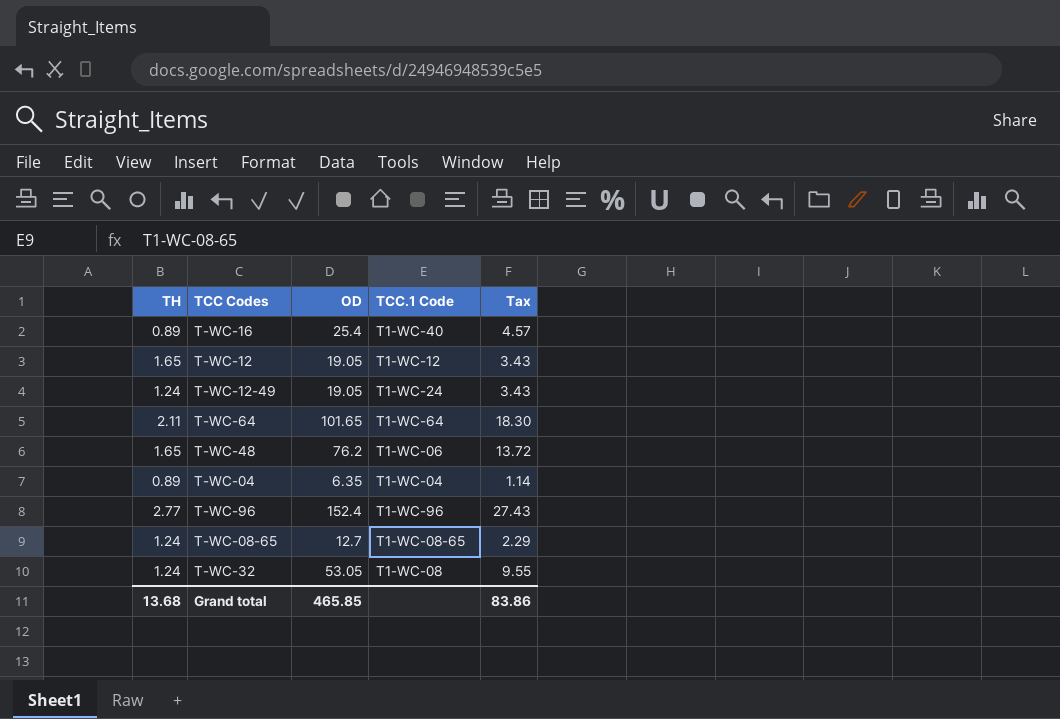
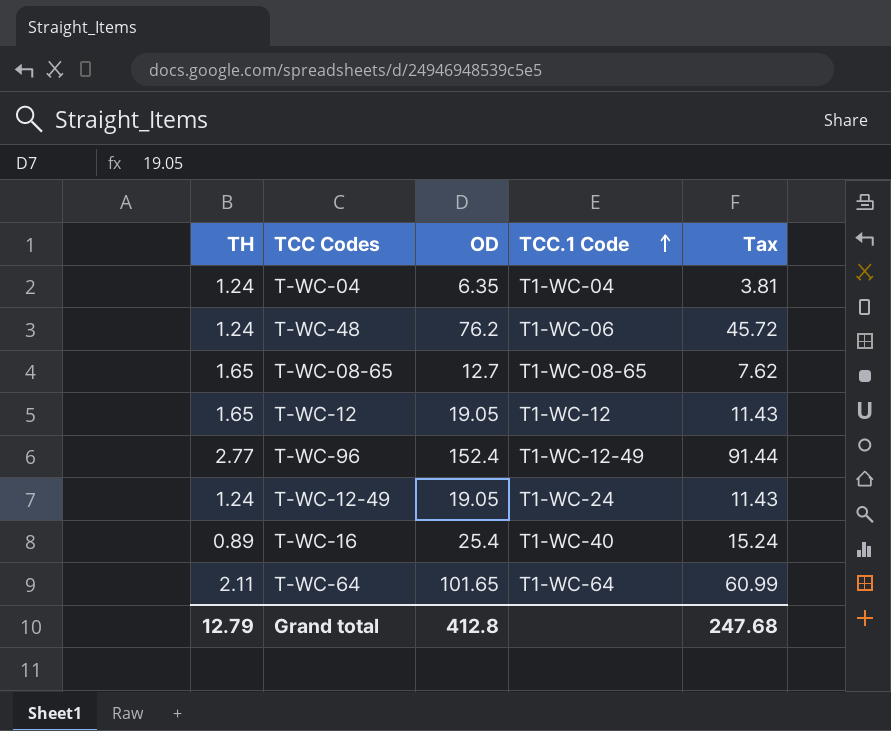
row order: none -> TCC.1 Code ascending
column Tax | formula: [OD] * 0.18 -> [OD] * 0.6
row T-WC-32: 1.24 | 53.05 | T1-WC-08 | 9.55 -> none
T-WC-04 | TH: 0.89 -> 1.24
T-WC-48 | TH: 1.65 -> 1.24
T-WC-08-65 | TH: 1.24 -> 1.65
T-WC-96 | TCC.1 Code: T1-WC-96 -> T1-WC-12-49
Grand total | TH: 13.68 -> 12.79
Grand total | OD: 465.85 -> 412.8
Grand total | Tax: 83.86 -> 247.68

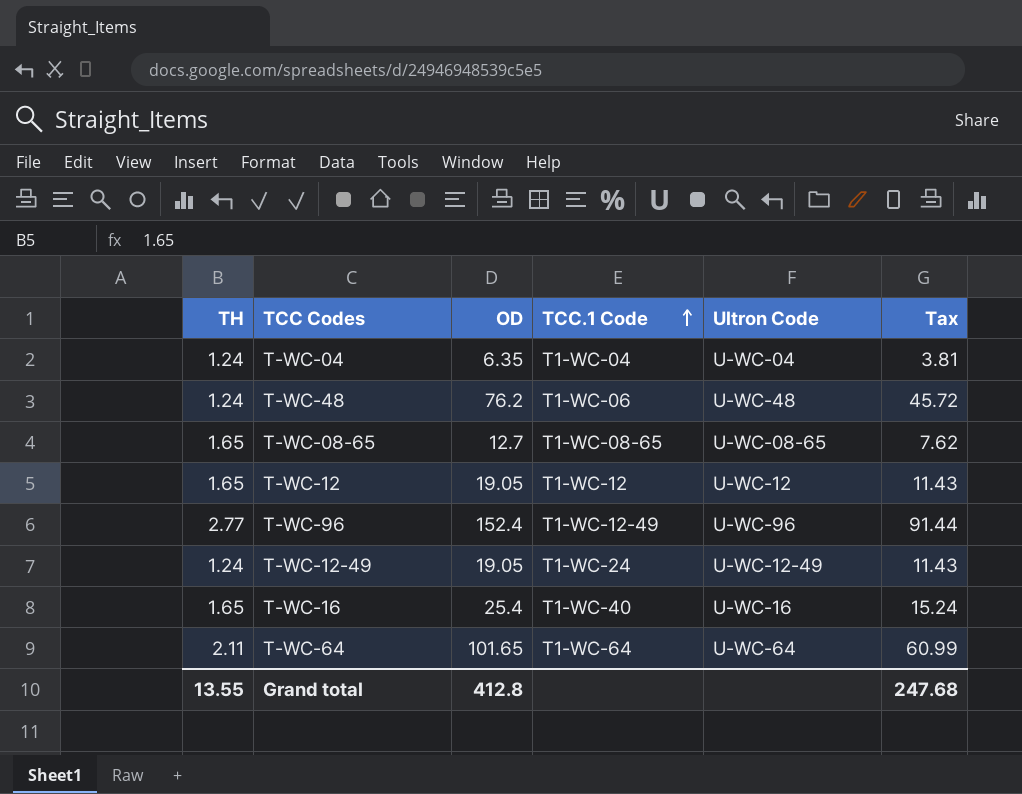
column Ultron Code | position: none -> 5
T-WC-16 | TH: 0.89 -> 1.65
Grand total | TH: 12.79 -> 13.55

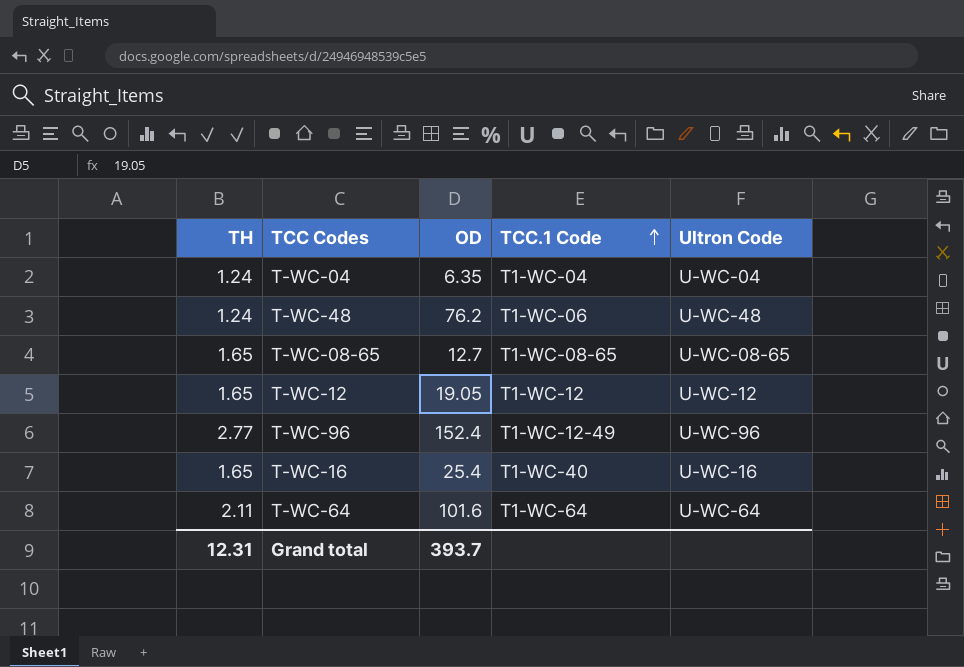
column Tax | formula: [OD] * 0.6 -> none
row T-WC-12-49: 1.24 | 19.05 | T1-WC-24 | U-WC-12-49 | 11.43 -> none
T-WC-64 | OD: 101.65 -> 101.6
Grand total | TH: 13.55 -> 12.31
Grand total | OD: 412.8 -> 393.7

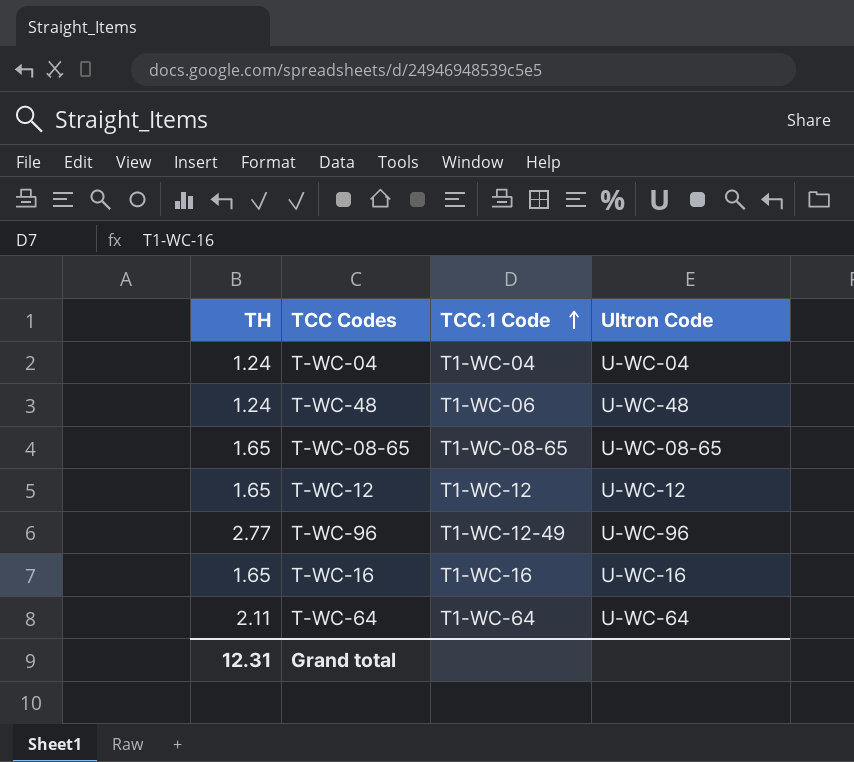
column OD | position: 3 -> none
T-WC-16 | TCC.1 Code: T1-WC-40 -> T1-WC-16

